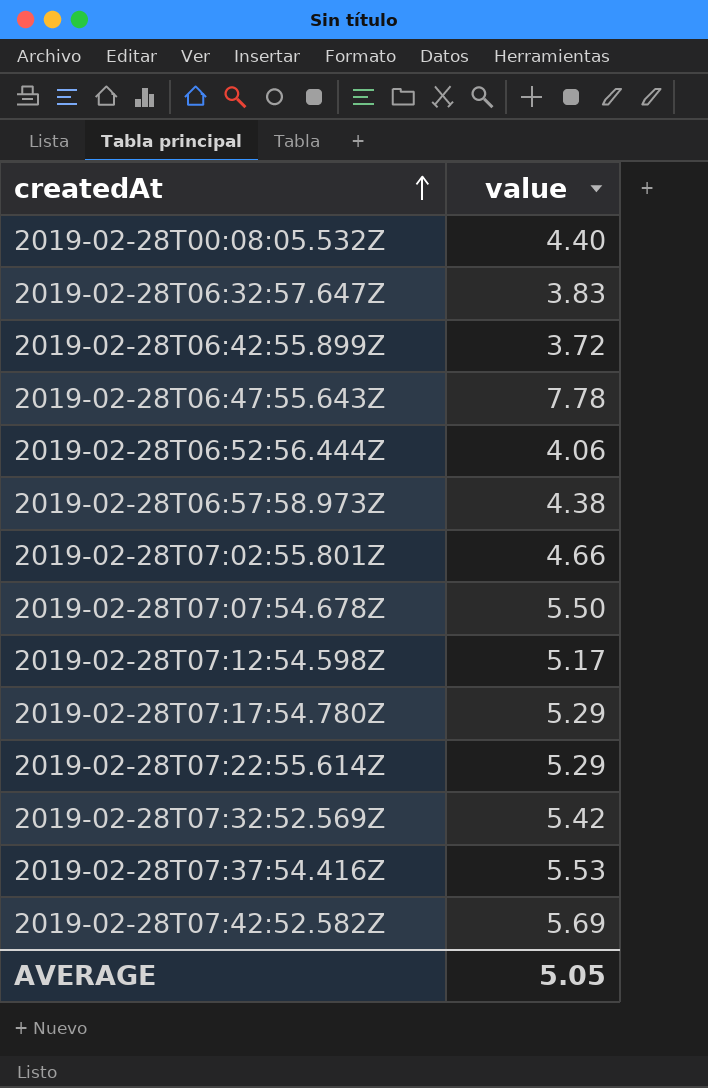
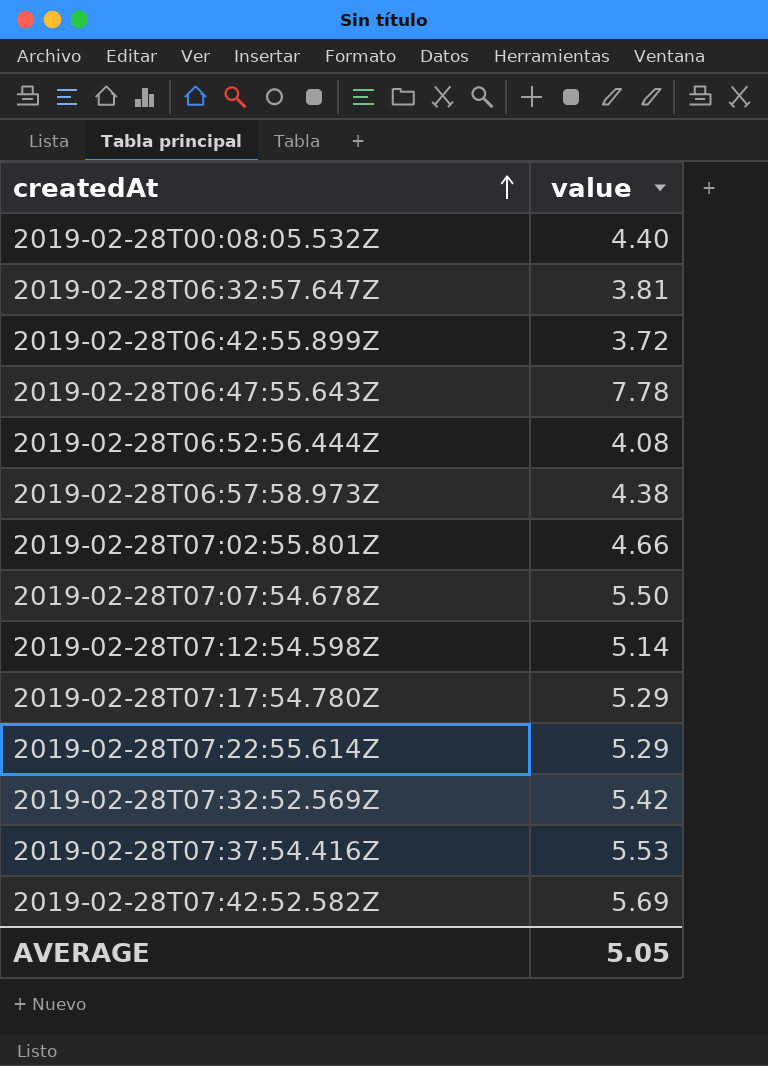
2019-02-28T06:32:57.647Z | value: 3.83 -> 3.81
2019-02-28T06:52:56.444Z | value: 4.06 -> 4.08
2019-02-28T07:12:54.598Z | value: 5.17 -> 5.14

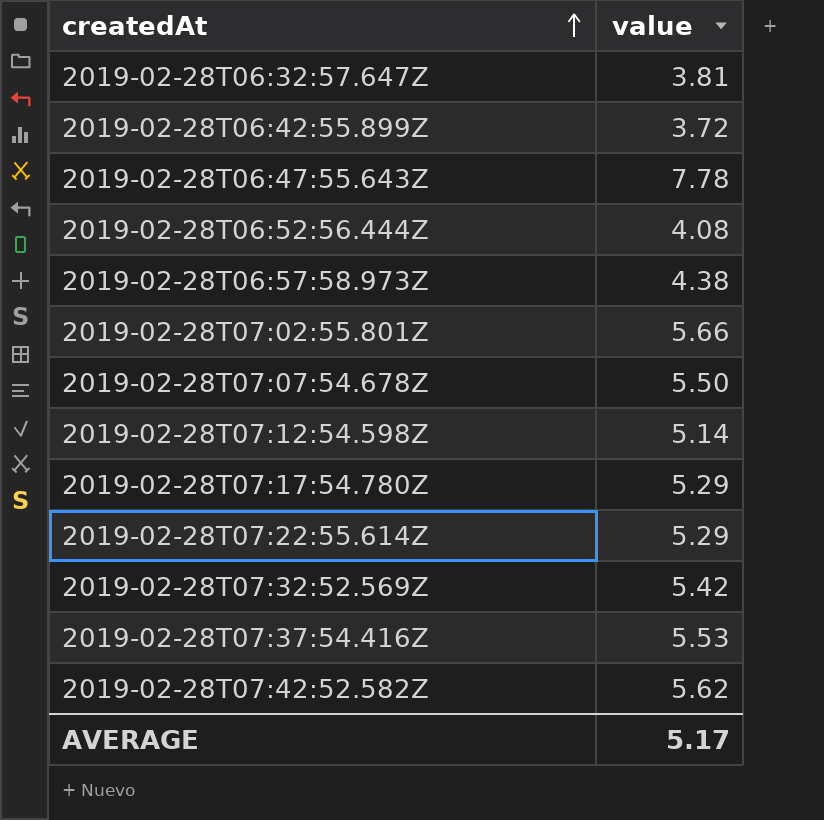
row 2019-02-28T00:08:05.532Z: 4.40 -> none
2019-02-28T07:02:55.801Z | value: 4.66 -> 5.66
2019-02-28T07:42:52.582Z | value: 5.69 -> 5.62
AVERAGE | value: 5.05 -> 5.17

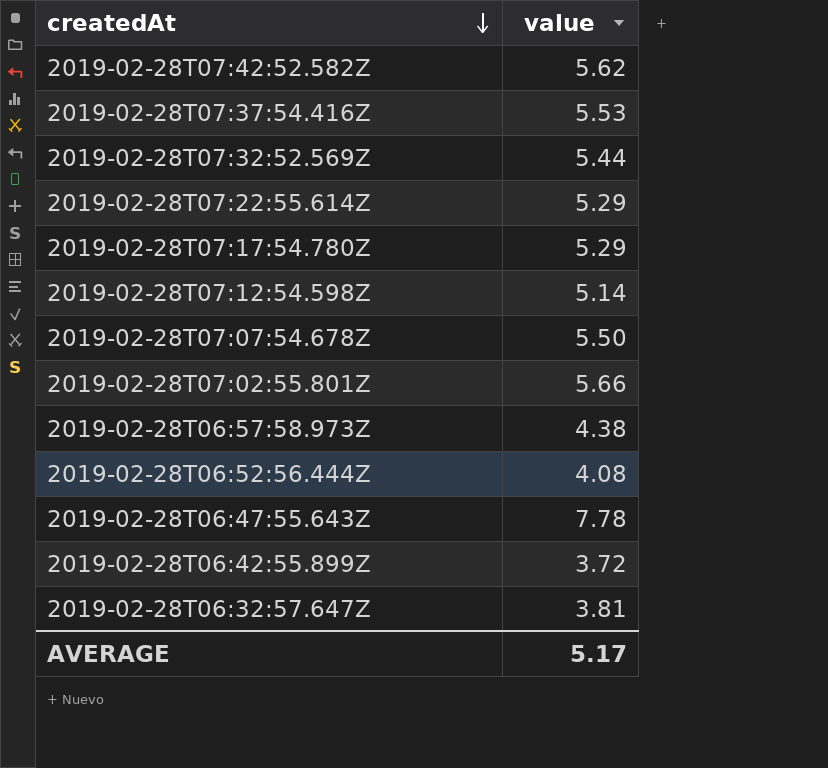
row order: createdAt ascending -> createdAt descending
2019-02-28T07:32:52.569Z | value: 5.42 -> 5.44

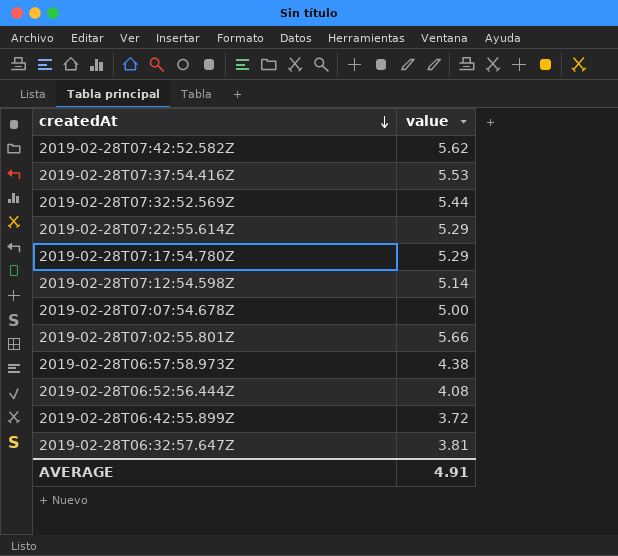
row 2019-02-28T06:47:55.643Z: 7.78 -> none
2019-02-28T07:07:54.678Z | value: 5.50 -> 5.00
AVERAGE | value: 5.17 -> 4.91

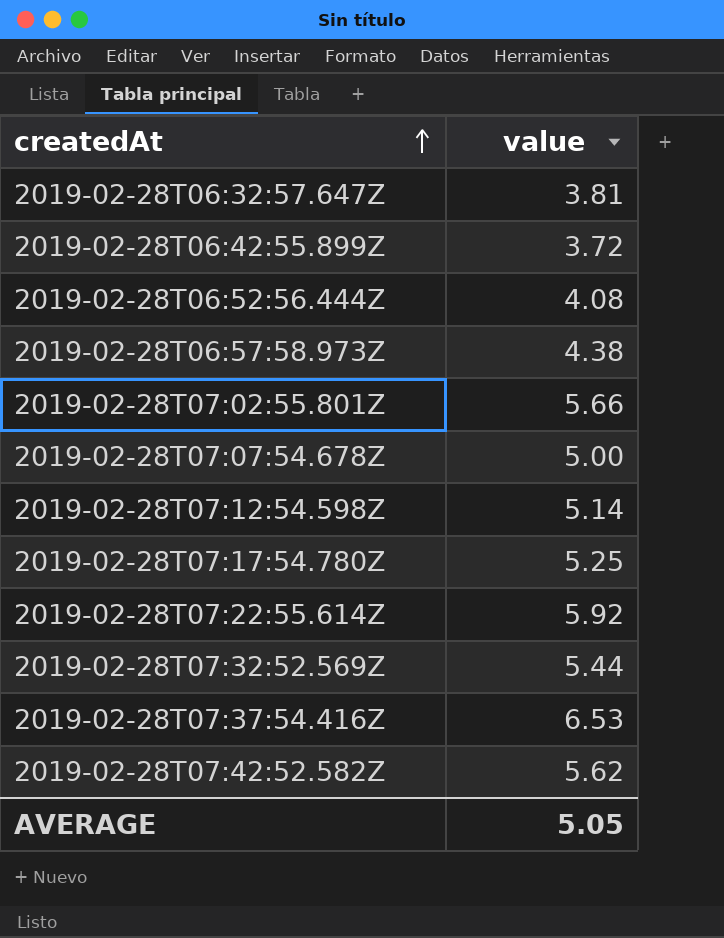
row order: createdAt descending -> createdAt ascending
2019-02-28T07:17:54.780Z | value: 5.29 -> 5.25
2019-02-28T07:22:55.614Z | value: 5.29 -> 5.92
2019-02-28T07:37:54.416Z | value: 5.53 -> 6.53
AVERAGE | value: 4.91 -> 5.05

